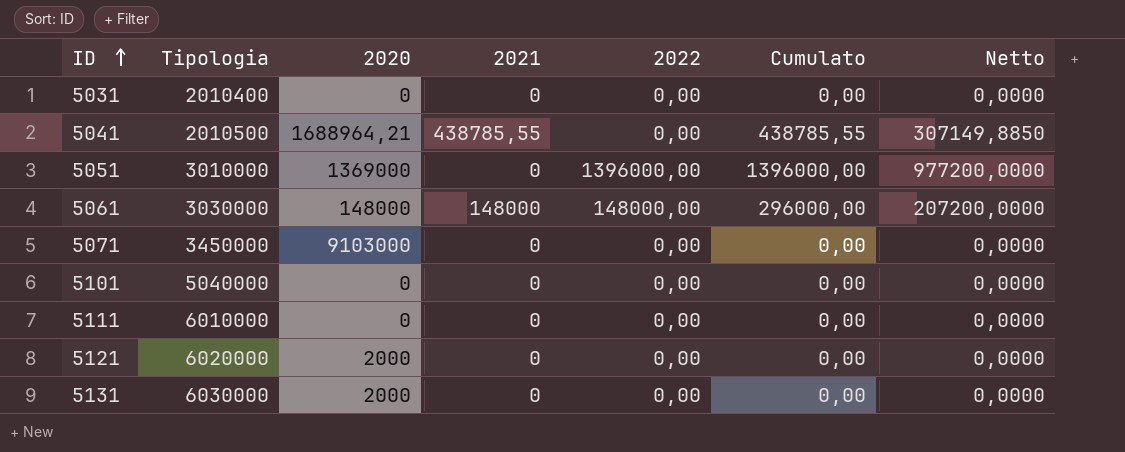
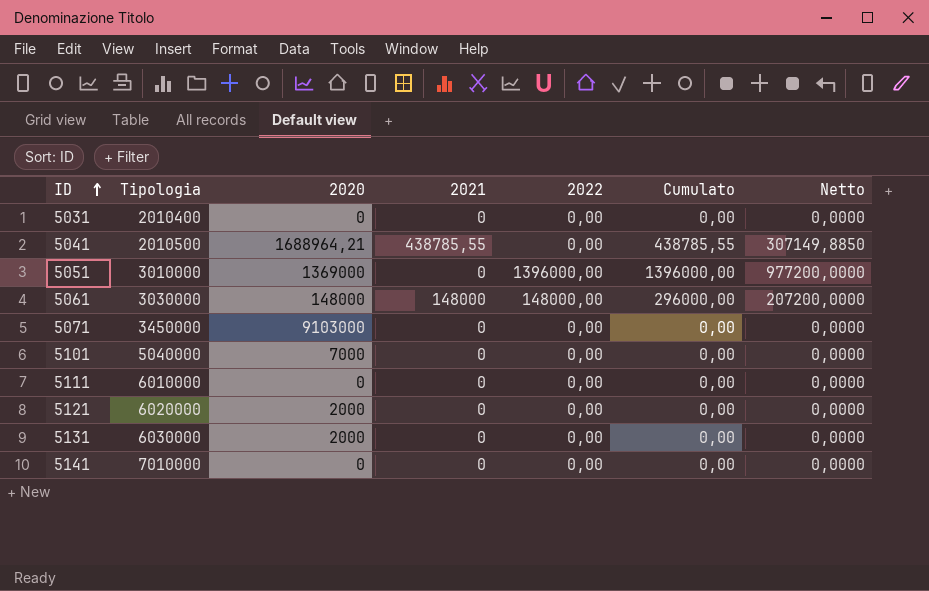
5101 | 2020: 0 -> 7000
row 5141: none -> 7010000 | 0 | 0 | 0,00 | 0,00 | 0,0000

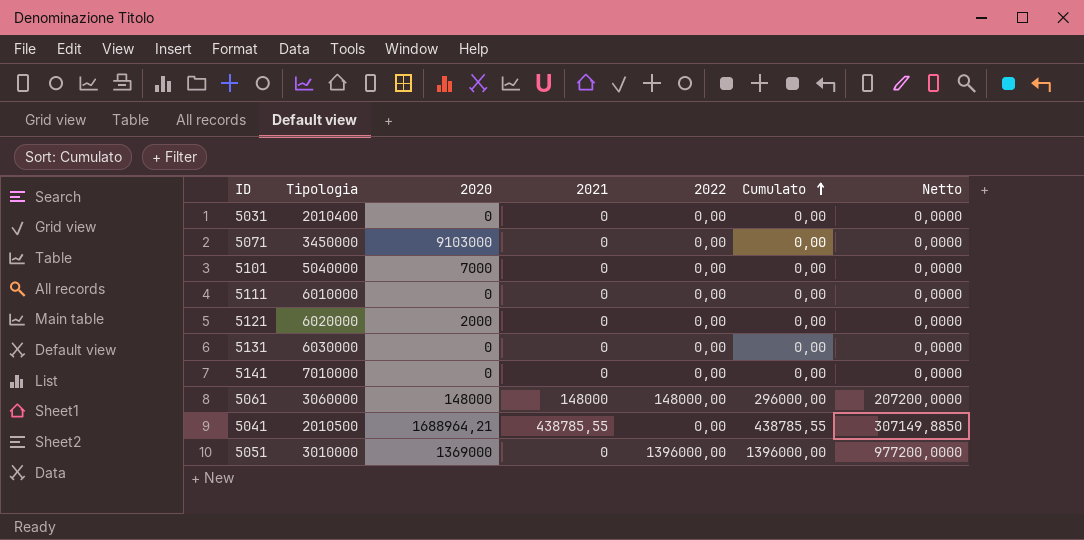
row order: ID ascending -> Cumulato ascending
5131 | 2020: 2000 -> 0
5061 | Tipologia: 3030000 -> 3060000

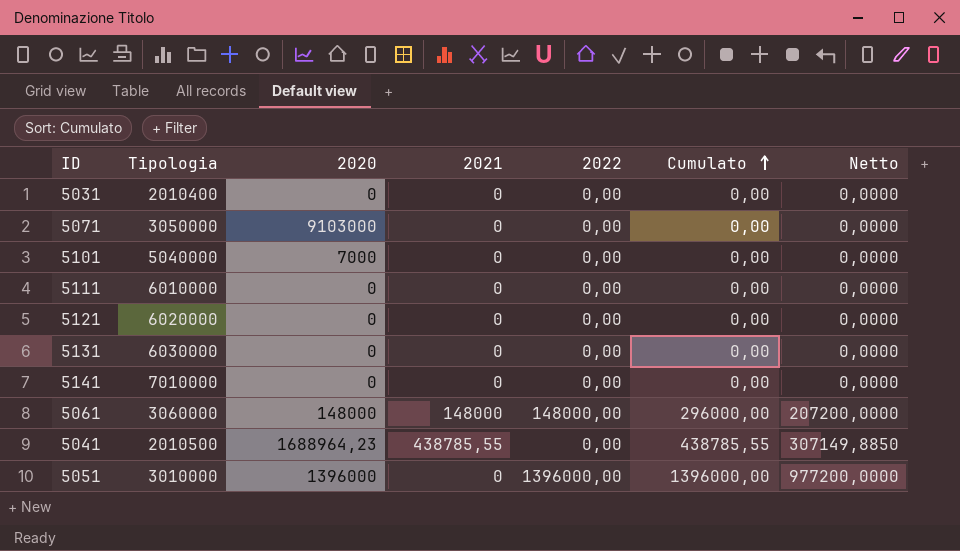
5071 | Tipologia: 3450000 -> 3050000
5121 | 2020: 2000 -> 0
5041 | 2020: 1688964,21 -> 1688964,23
5051 | 2020: 1369000 -> 1396000

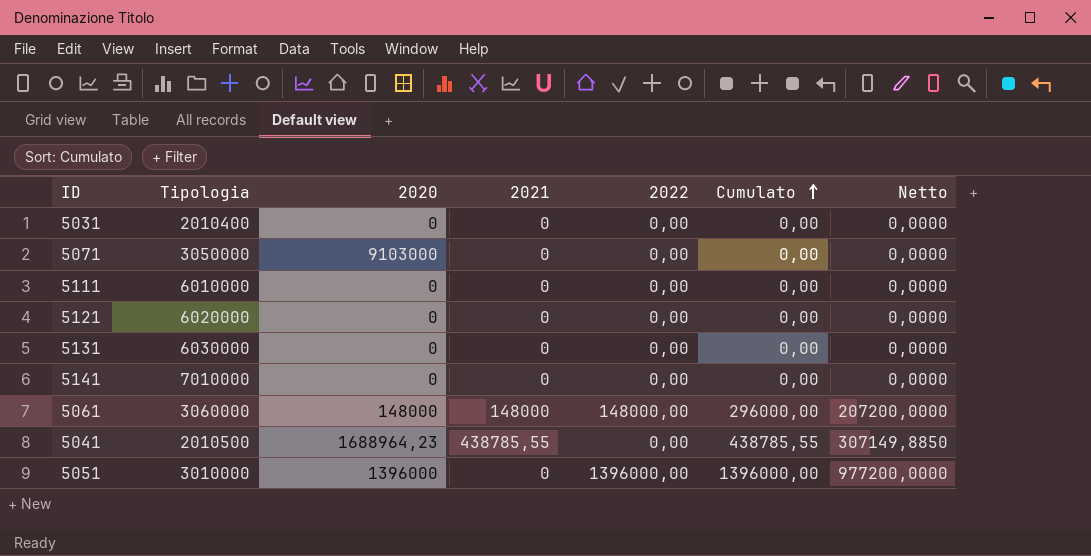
row 5101: 5040000 | 7000 | 0 | 0,00 | 0,00 | 0,0000 -> none

